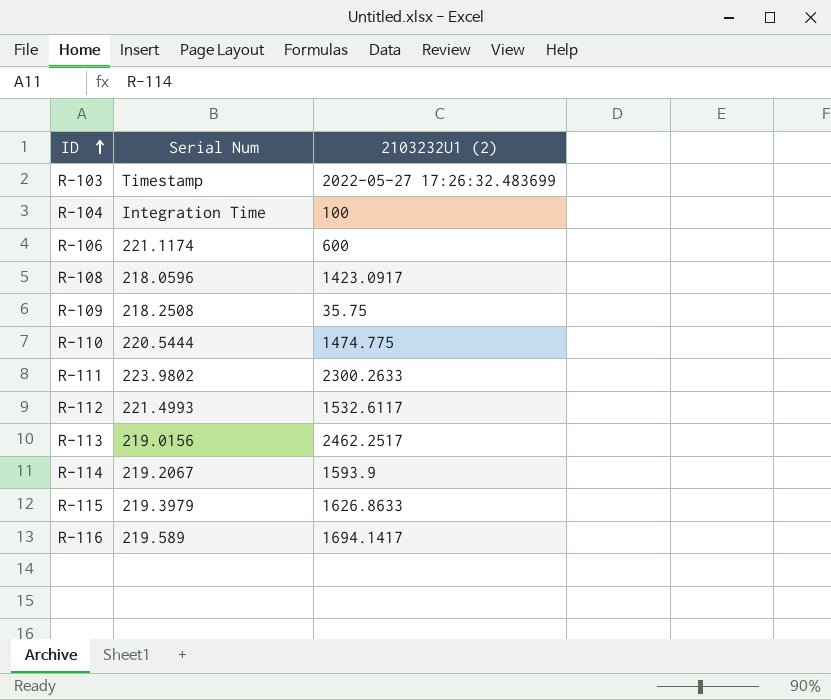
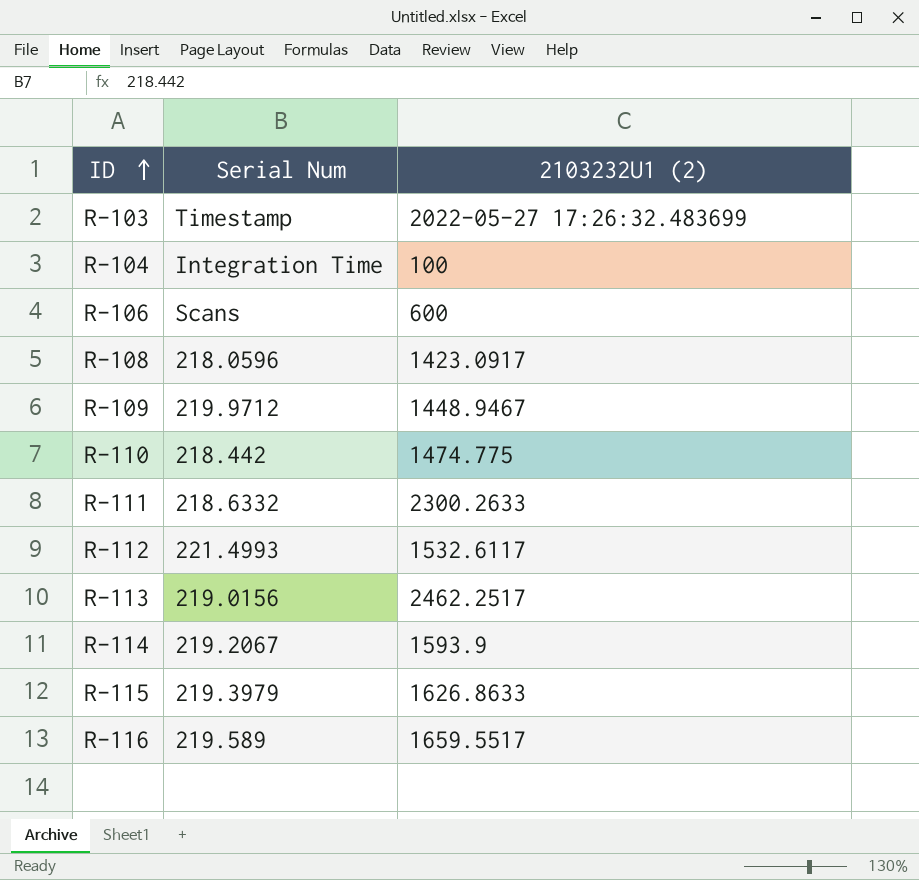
R-106 | Serial Num: 221.1174 -> Scans
R-109 | Serial Num: 218.2508 -> 219.9712
R-109 | 2103232U1 (2): 35.75 -> 1448.9467
R-110 | Serial Num: 220.5444 -> 218.442
R-111 | Serial Num: 223.9802 -> 218.6332
R-116 | 2103232U1 (2): 1694.1417 -> 1659.5517

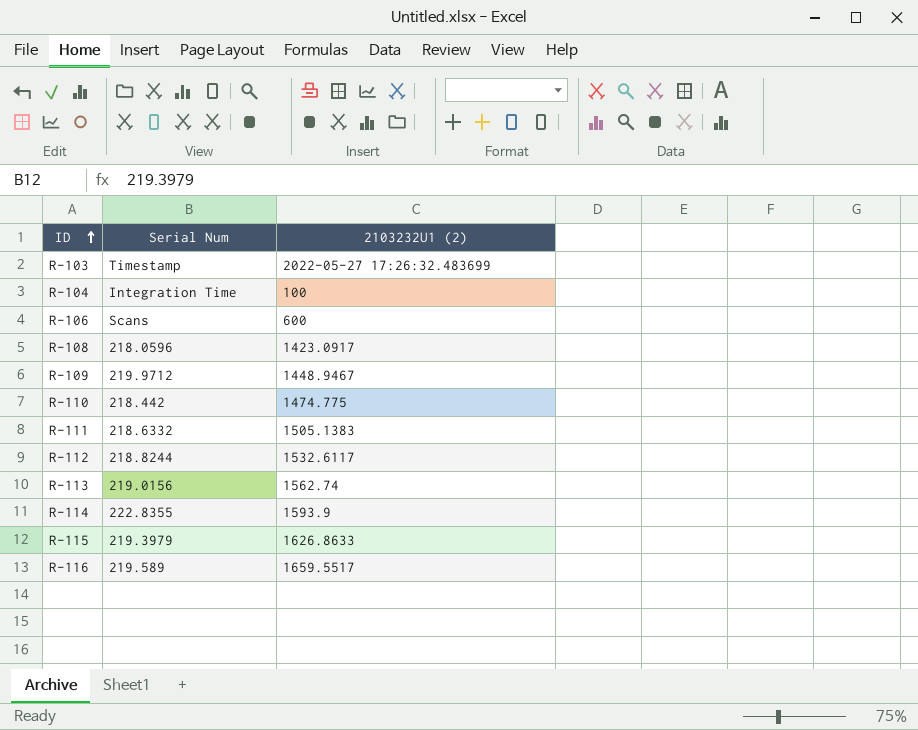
R-111 | 2103232U1 (2): 2300.2633 -> 1505.1383
R-112 | Serial Num: 221.4993 -> 218.8244
R-113 | 2103232U1 (2): 2462.2517 -> 1562.74
R-114 | Serial Num: 219.2067 -> 222.8355

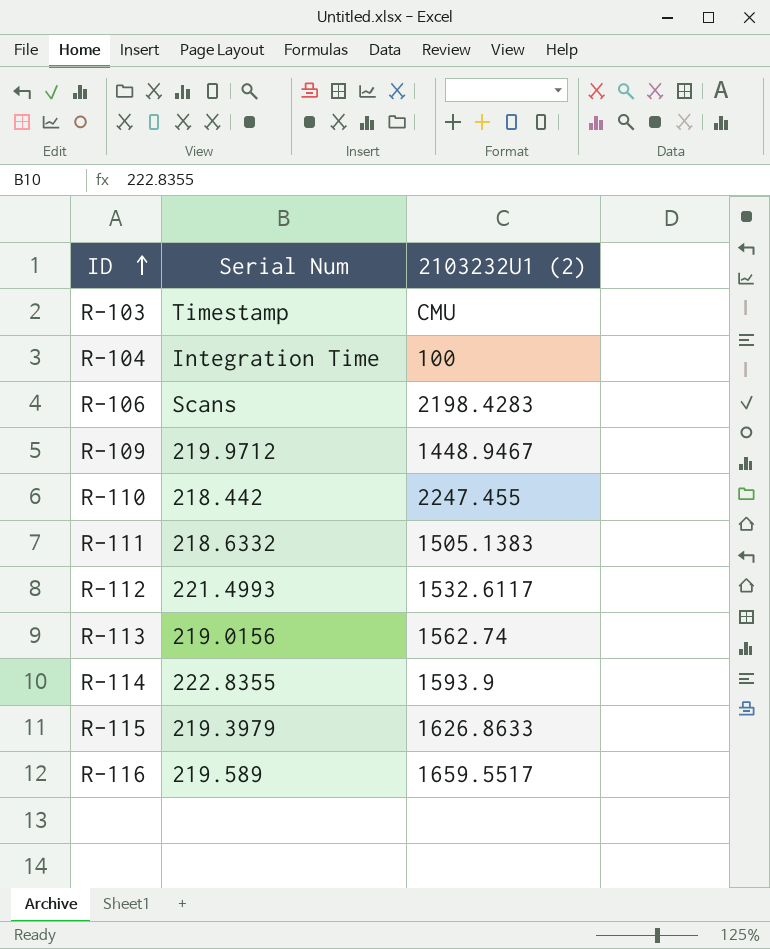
row R-108: 218.0596 | 1423.0917 -> none
R-103 | 2103232U1 (2): 2022-05-27 17:26:32.483699 -> CMU
R-106 | 2103232U1 (2): 600 -> 2198.4283
R-110 | 2103232U1 (2): 1474.775 -> 2247.455
R-112 | Serial Num: 218.8244 -> 221.4993

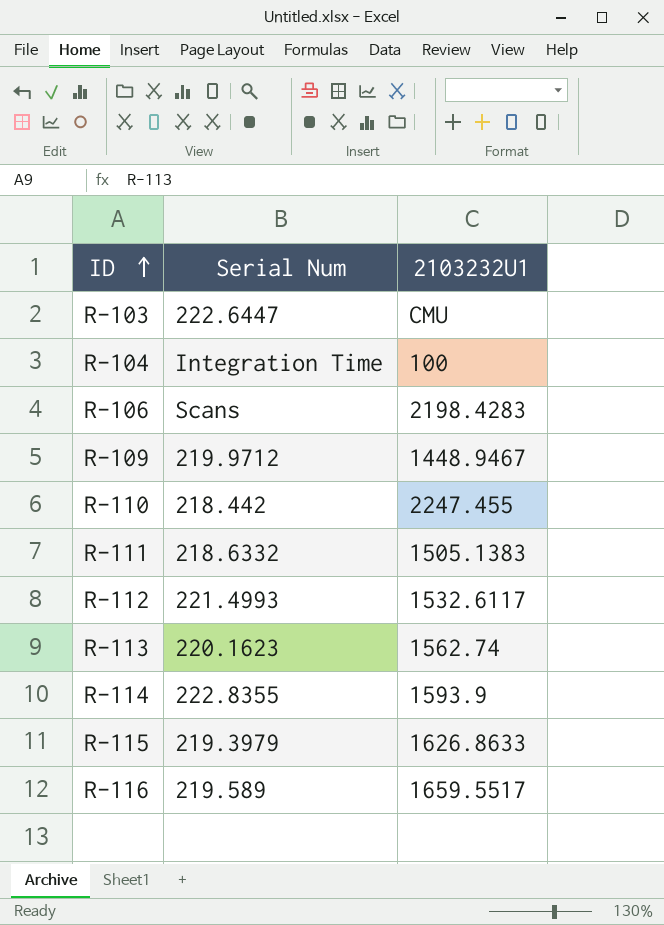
column name: 2103232U1 (2) -> 2103232U1
R-103 | Serial Num: Timestamp -> 222.6447
R-113 | Serial Num: 219.0156 -> 220.1623

